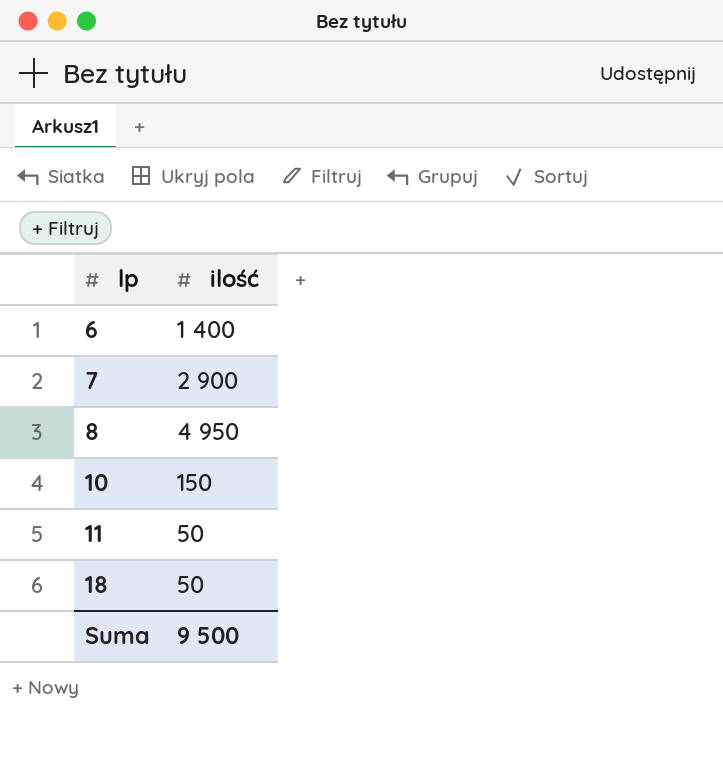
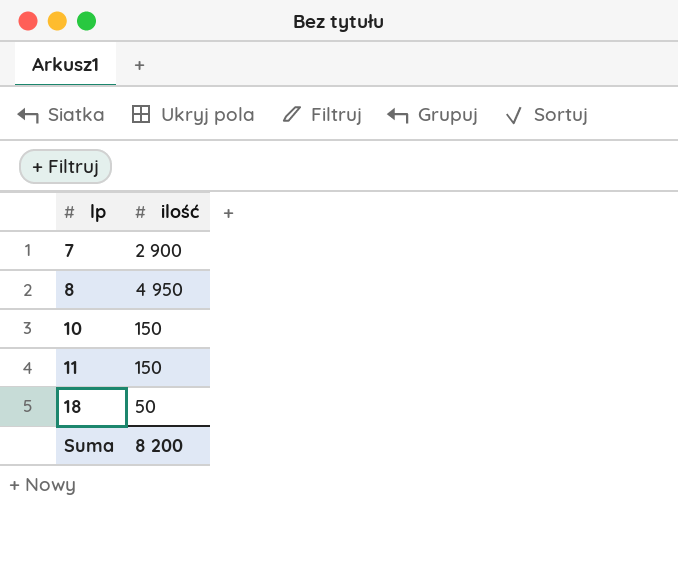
row 6: 1 400 -> none
11 | ilość: 50 -> 150
Suma | ilość: 9 500 -> 8 200

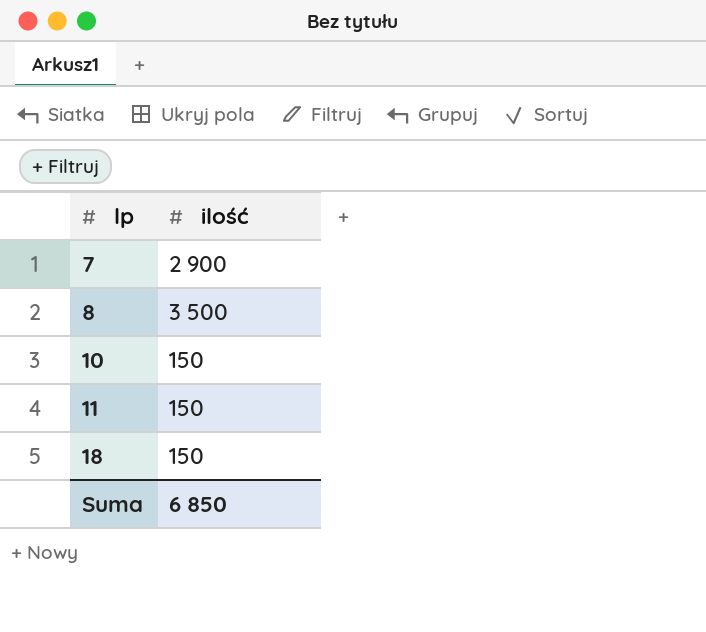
8 | ilość: 4 950 -> 3 500
18 | ilość: 50 -> 150
Suma | ilość: 8 200 -> 6 850

